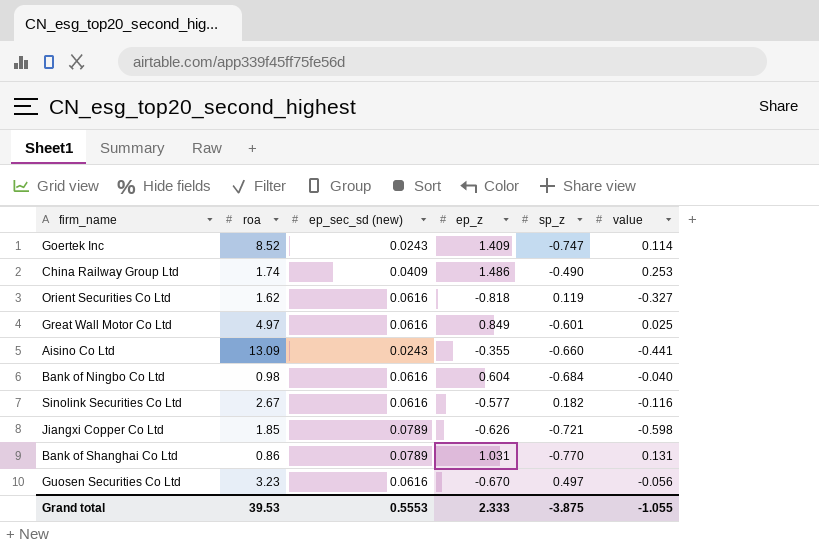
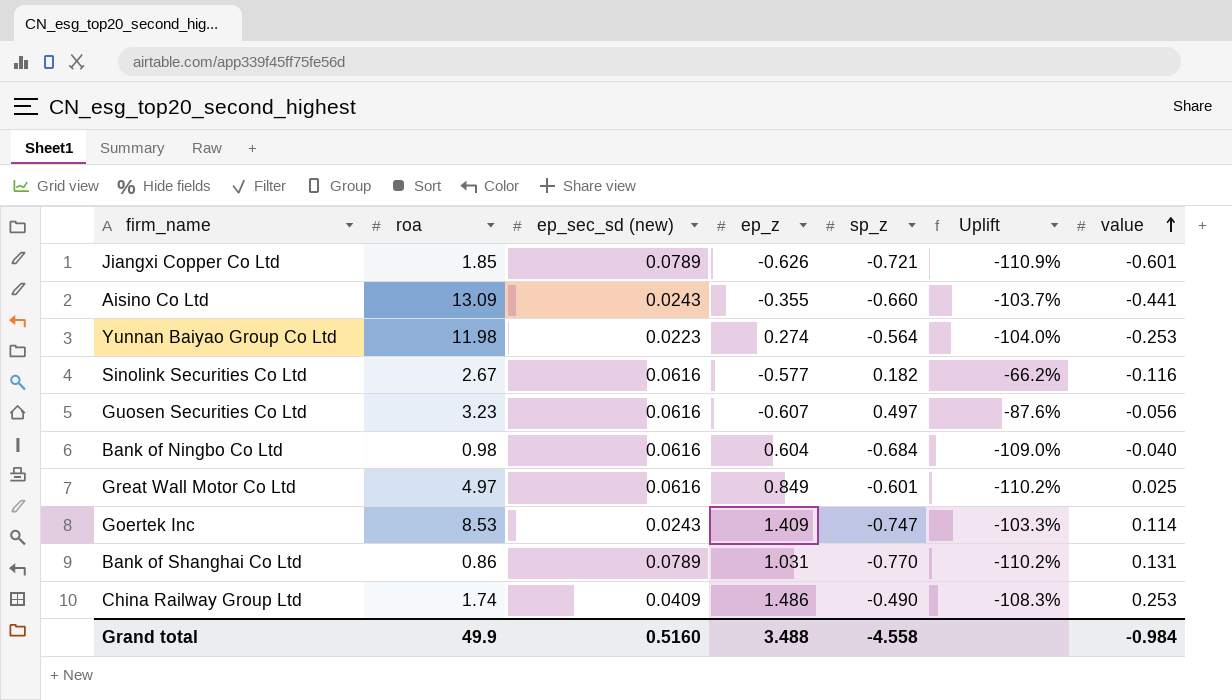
row order: none -> value ascending
column Uplift | formula: none -> ([ep_sec_sd (new)] - [sp_z]) / [sp_z]
row Orient Securities Co Ltd: 1.62 | 0.0616 | -0.818 | 0.119 | -0.327 -> none
Jiangxi Copper Co Ltd | value: -0.598 -> -0.601
row Yunnan Baiyao Group Co Ltd: none -> 11.98 | 0.0223 | 0.274 | -0.564 | -104.0% | -0.253
Guosen Securities Co Ltd | ep_z: -0.670 -> -0.607
Goertek Inc | roa: 8.52 -> 8.53
Grand total | roa: 39.53 -> 49.9
Grand total | ep_sec_sd (new): 0.5553 -> 0.5160
Grand total | ep_z: 2.333 -> 3.488
Grand total | sp_z: -3.875 -> -4.558
Grand total | value: -1.055 -> -0.984

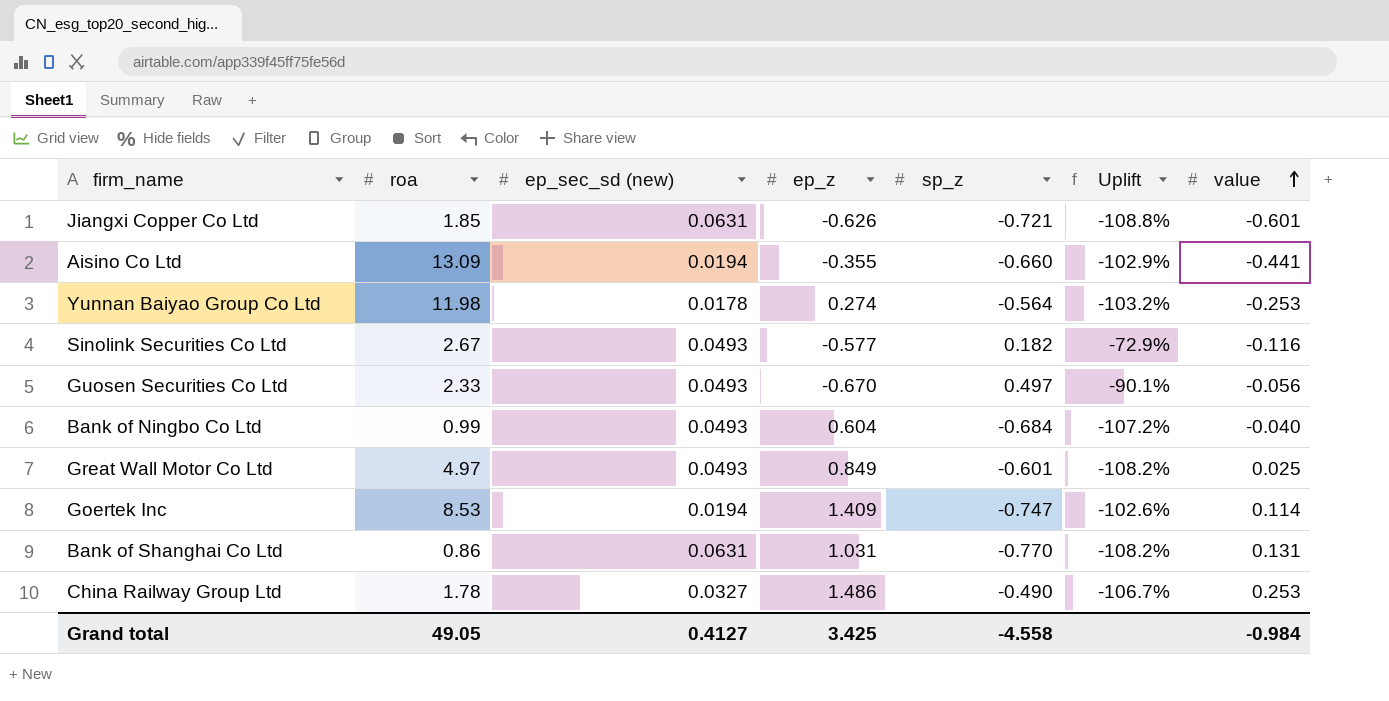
Jiangxi Copper Co Ltd | ep_sec_sd (new): 0.0789 -> 0.0631
Jiangxi Copper Co Ltd | Uplift: -110.9% -> -108.8%
Aisino Co Ltd | ep_sec_sd (new): 0.0243 -> 0.0194
Aisino Co Ltd | Uplift: -103.7% -> -102.9%
Yunnan Baiyao Group Co Ltd | ep_sec_sd (new): 0.0223 -> 0.0178
Yunnan Baiyao Group Co Ltd | Uplift: -104.0% -> -103.2%
Sinolink Securities Co Ltd | ep_sec_sd (new): 0.0616 -> 0.0493
Sinolink Securities Co Ltd | Uplift: -66.2% -> -72.9%
Guosen Securities Co Ltd | roa: 3.23 -> 2.33
Guosen Securities Co Ltd | ep_sec_sd (new): 0.0616 -> 0.0493
Guosen Securities Co Ltd | ep_z: -0.607 -> -0.670
Guosen Securities Co Ltd | Uplift: -87.6% -> -90.1%
Bank of Ningbo Co Ltd | roa: 0.98 -> 0.99
Bank of Ningbo Co Ltd | ep_sec_sd (new): 0.0616 -> 0.0493
Bank of Ningbo Co Ltd | Uplift: -109.0% -> -107.2%
Great Wall Motor Co Ltd | ep_sec_sd (new): 0.0616 -> 0.0493
Great Wall Motor Co Ltd | Uplift: -110.2% -> -108.2%
Goertek Inc | ep_sec_sd (new): 0.0243 -> 0.0194
Goertek Inc | Uplift: -103.3% -> -102.6%
Bank of Shanghai Co Ltd | ep_sec_sd (new): 0.0789 -> 0.0631
Bank of Shanghai Co Ltd | Uplift: -110.2% -> -108.2%
China Railway Group Ltd | roa: 1.74 -> 1.78
China Railway Group Ltd | ep_sec_sd (new): 0.0409 -> 0.0327
China Railway Group Ltd | Uplift: -108.3% -> -106.7%
Grand total | roa: 49.9 -> 49.05
Grand total | ep_sec_sd (new): 0.5160 -> 0.4127
Grand total | ep_z: 3.488 -> 3.425

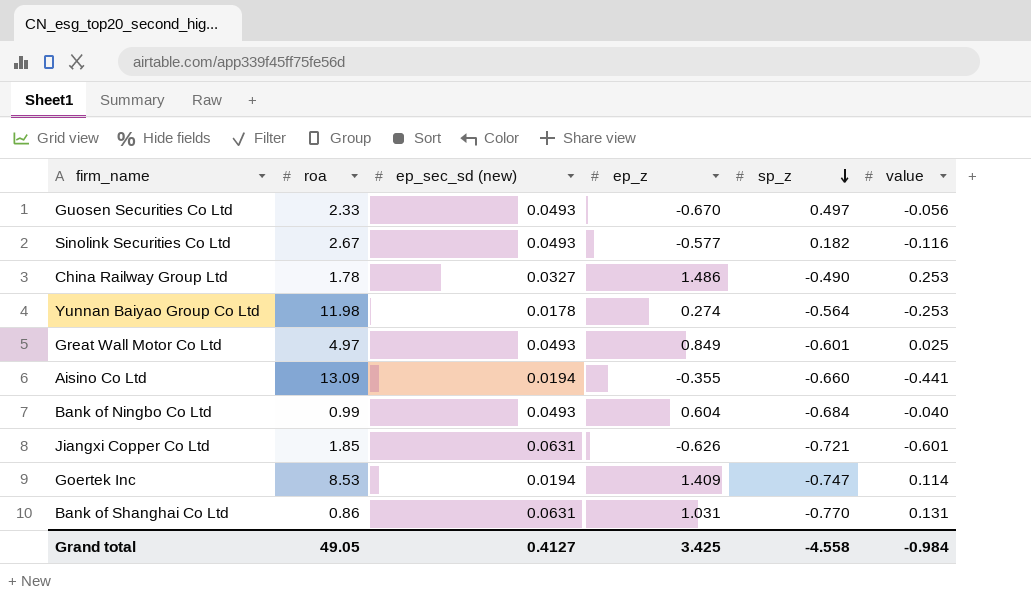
row order: value ascending -> sp_z descending
column Uplift | formula: ([ep_sec_sd (new)] - [sp_z]) / [sp_z] -> none

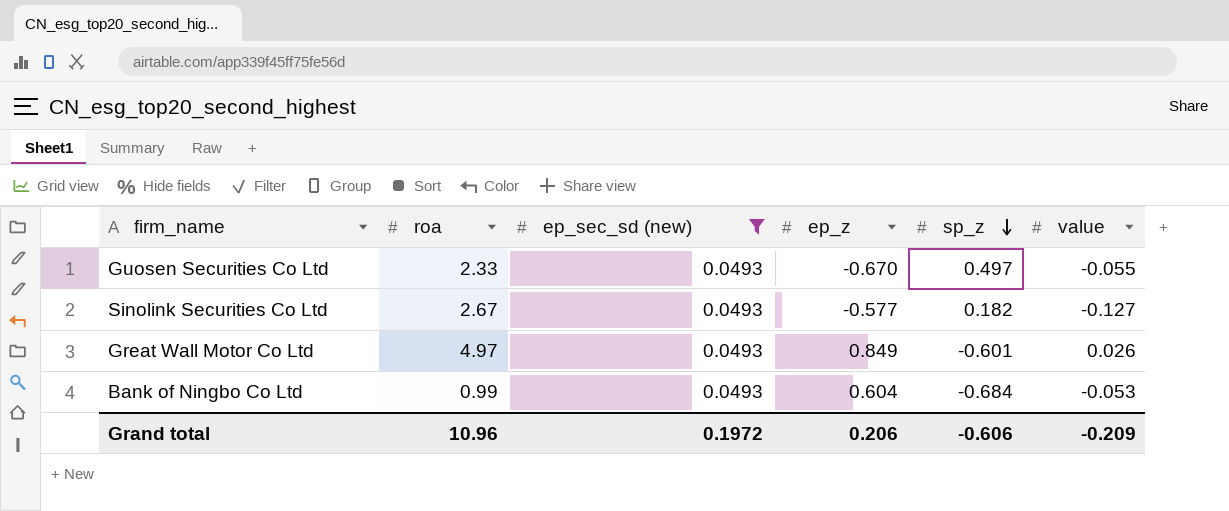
filter: none -> ep_sec_sd (new) = 0.0493
Guosen Securities Co Ltd | value: -0.056 -> -0.055
Sinolink Securities Co Ltd | value: -0.116 -> -0.127
Great Wall Motor Co Ltd | value: 0.025 -> 0.026
Bank of Ningbo Co Ltd | value: -0.040 -> -0.053
Grand total | roa: 49.05 -> 10.96
Grand total | ep_sec_sd (new): 0.4127 -> 0.1972
Grand total | ep_z: 3.425 -> 0.206
Grand total | sp_z: -4.558 -> -0.606
Grand total | value: -0.984 -> -0.209

